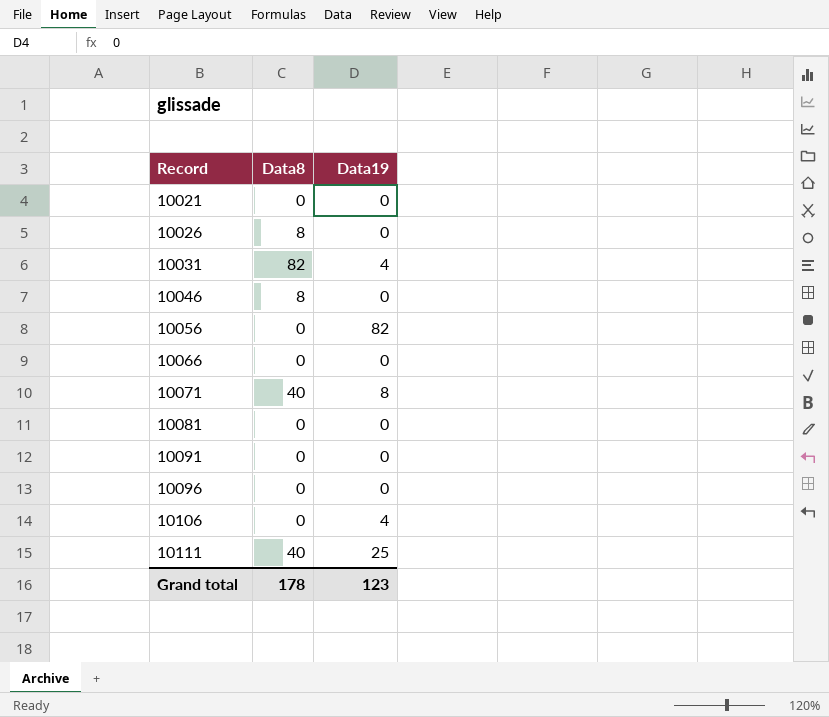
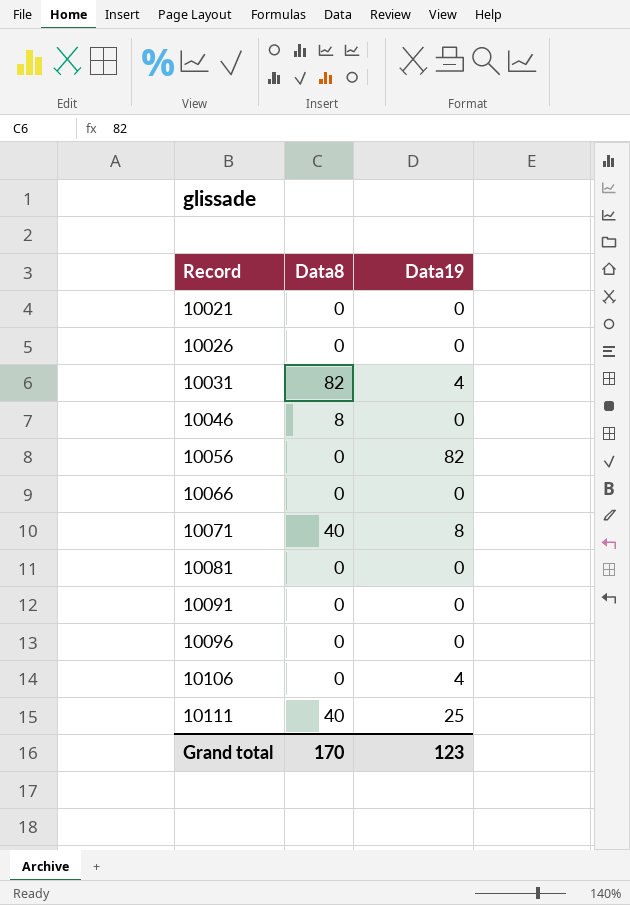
10026 | Data8: 8 -> 0
Grand total | Data8: 178 -> 170

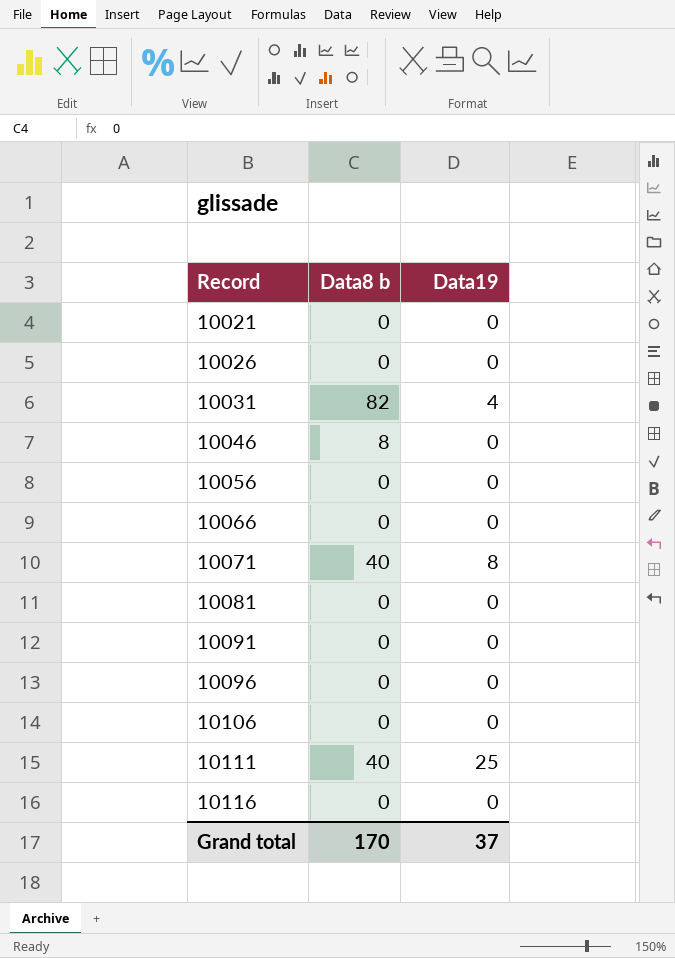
column name: Data8 -> Data8 b
10056 | Data19: 82 -> 0
10106 | Data19: 4 -> 0
row 10116: none -> 0 | 0
Grand total | Data19: 123 -> 37

